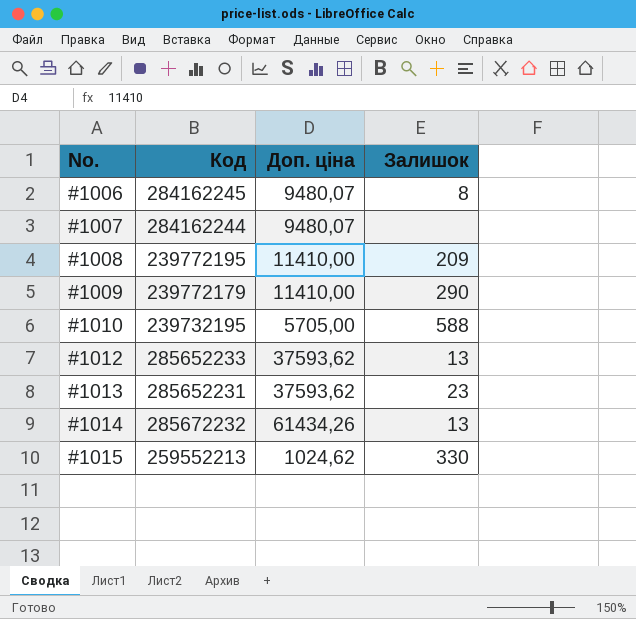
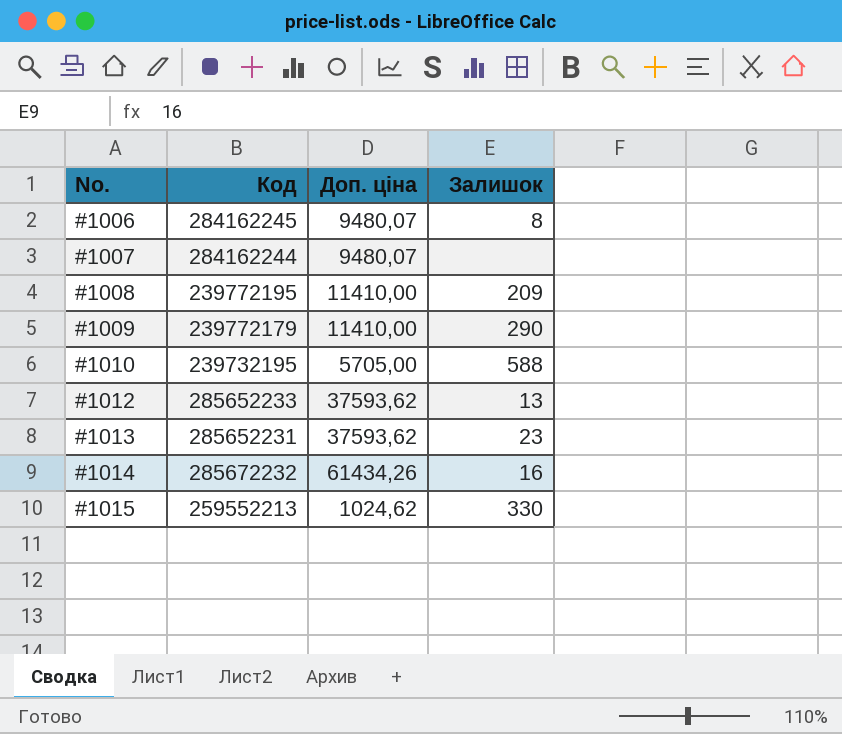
#1014 | Залишок: 13 -> 16

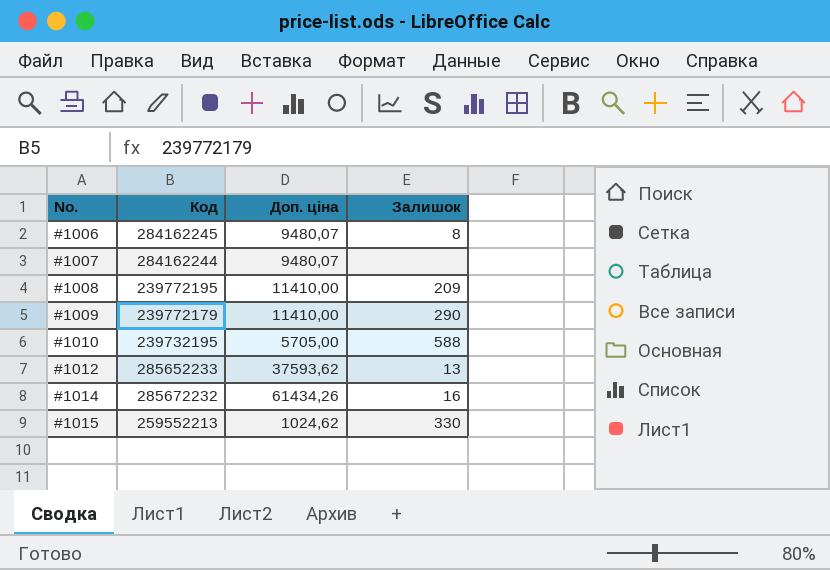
row #1013: 285652231 | 37593,62 | 23 -> none

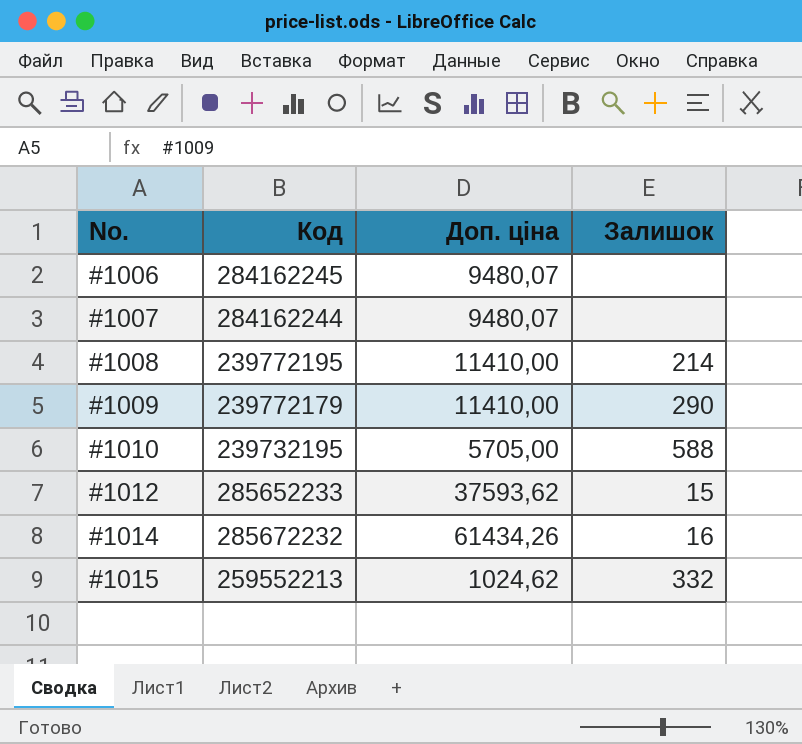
#1006 | Залишок: 8 -> none
#1008 | Залишок: 209 -> 214
#1012 | Залишок: 13 -> 15
#1015 | Залишок: 330 -> 332

